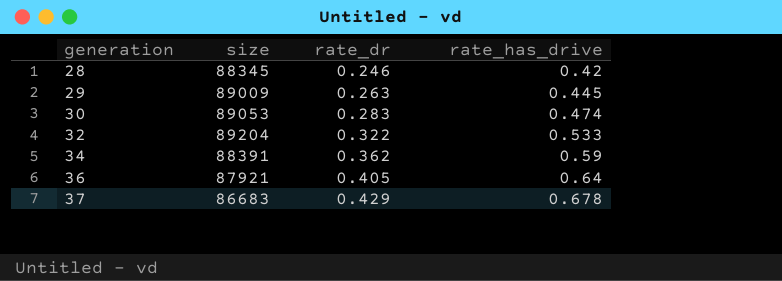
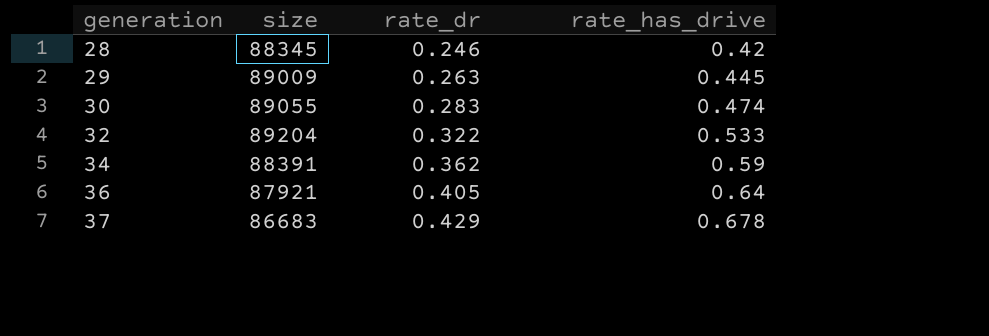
30 | size: 89053 -> 89055

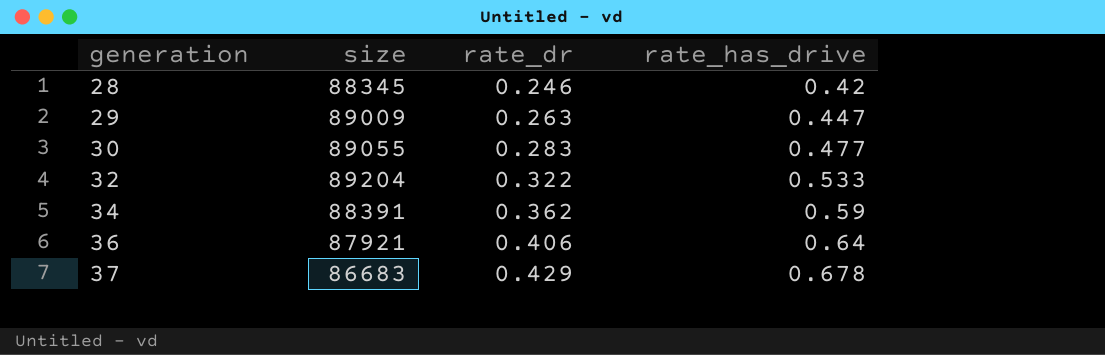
29 | rate_has_drive: 0.445 -> 0.447
30 | rate_has_drive: 0.474 -> 0.477
36 | rate_dr: 0.405 -> 0.406

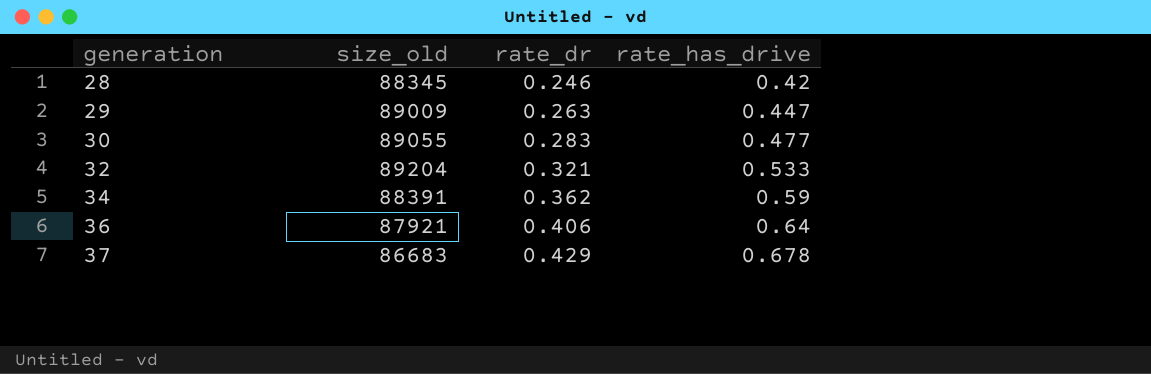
column name: size -> size_old
32 | rate_dr: 0.322 -> 0.321

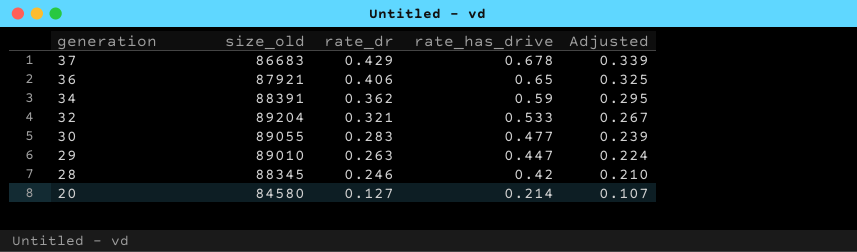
row order: generation ascending -> generation descending
column Adjusted | formula: none -> [rate_has_drive] * 0.5
36 | rate_has_drive: 0.64 -> 0.65
29 | size_old: 89009 -> 89010
row 20: none -> 84580 | 0.127 | 0.214 | 0.107

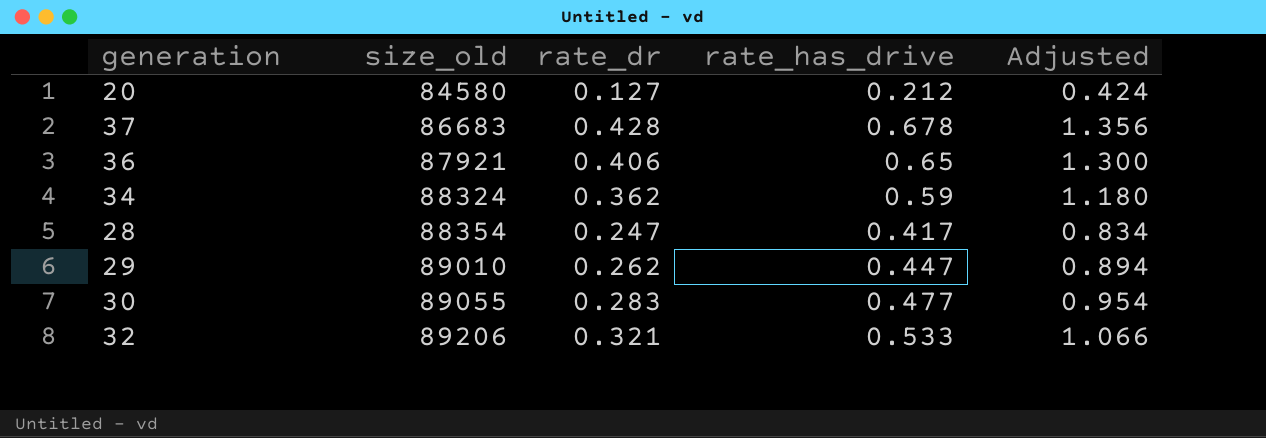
row order: generation descending -> size_old ascending
column Adjusted | formula: [rate_has_drive] * 0.5 -> [rate_has_drive] * 2
20 | rate_has_drive: 0.214 -> 0.212
37 | rate_dr: 0.429 -> 0.428
34 | size_old: 88391 -> 88324
28 | size_old: 88345 -> 88354
28 | rate_dr: 0.246 -> 0.247
28 | rate_has_drive: 0.42 -> 0.417
29 | rate_dr: 0.263 -> 0.262
32 | size_old: 89204 -> 89206

